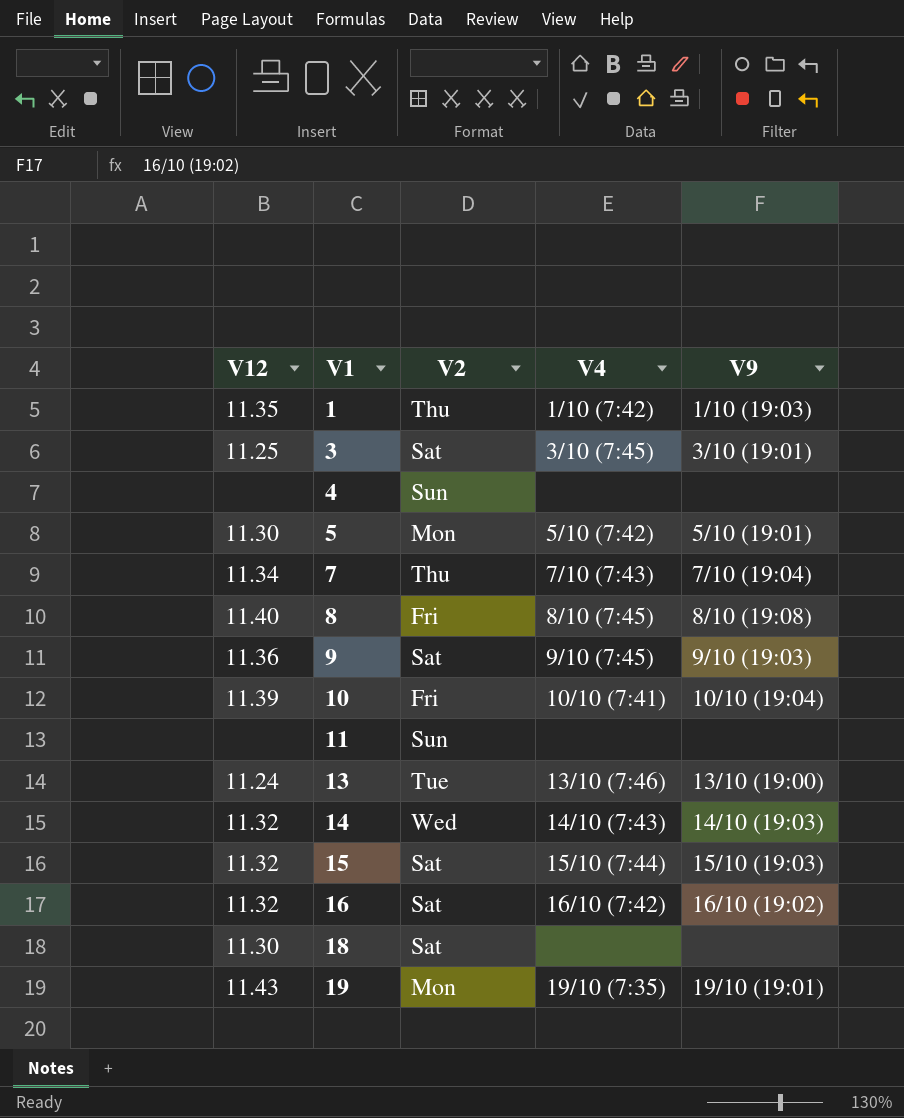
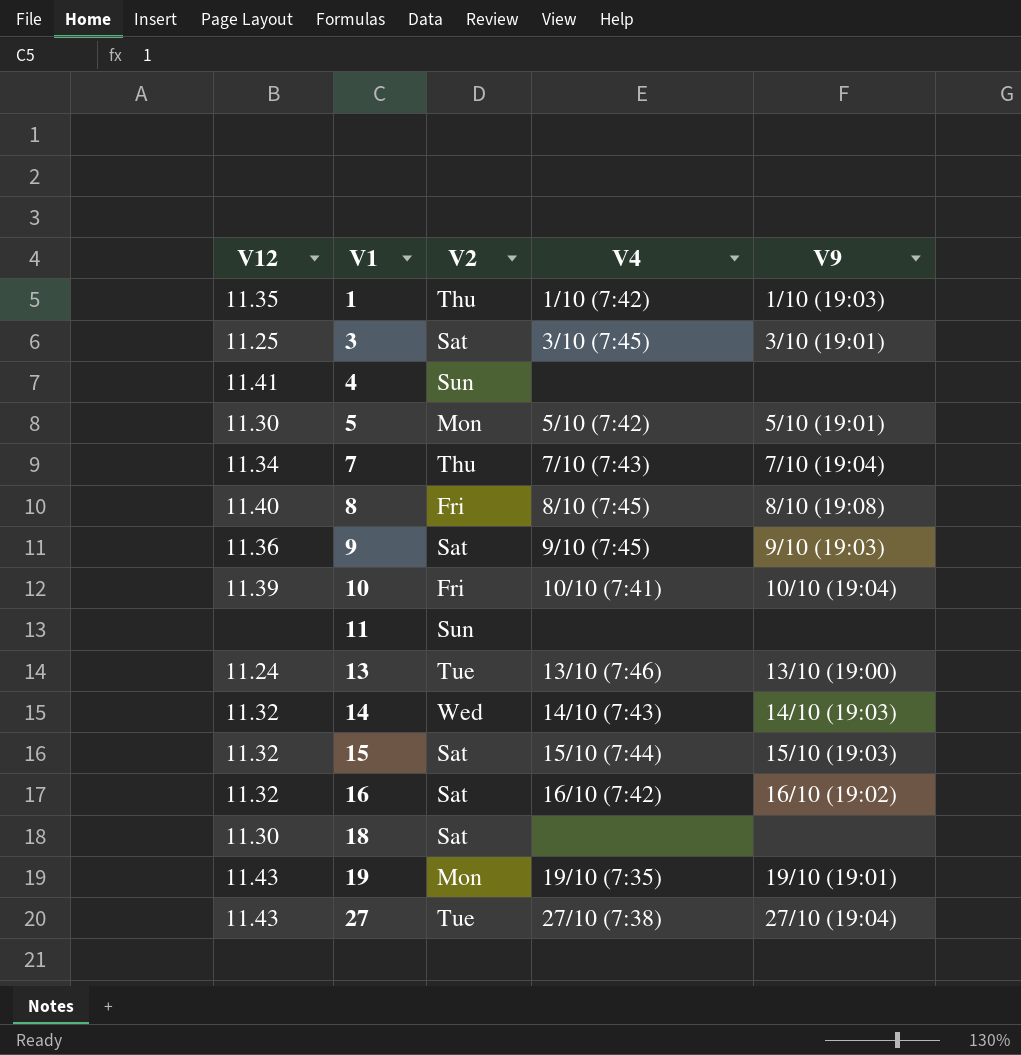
4 | V12: none -> 11.41
row 27: none -> 11.43 | Tue | 27/10 (7:38) | 27/10 (19:04)

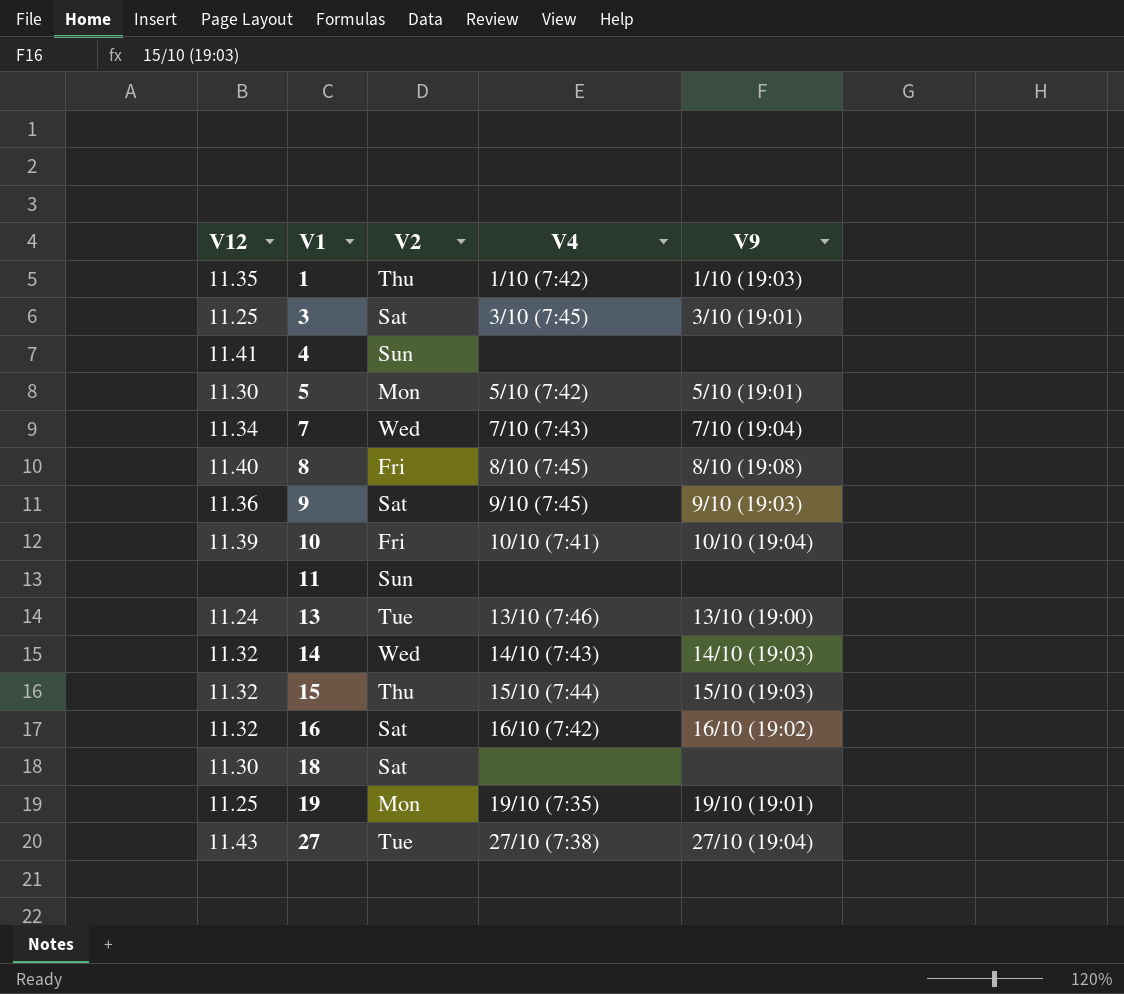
7 | V2: Thu -> Wed
15 | V2: Sat -> Thu
19 | V12: 11.43 -> 11.25

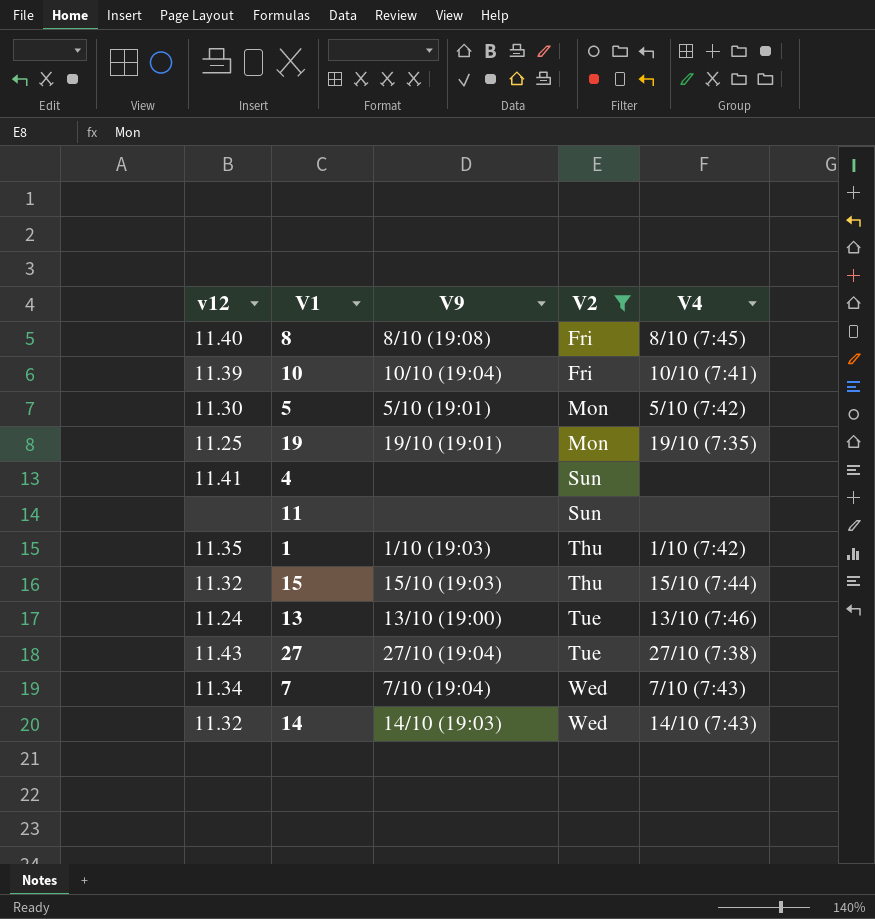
filter: none -> V2 != Sat
row order: V1 ascending -> V2 ascending
column name: V12 -> v12
column V9 | position: 5 -> 3

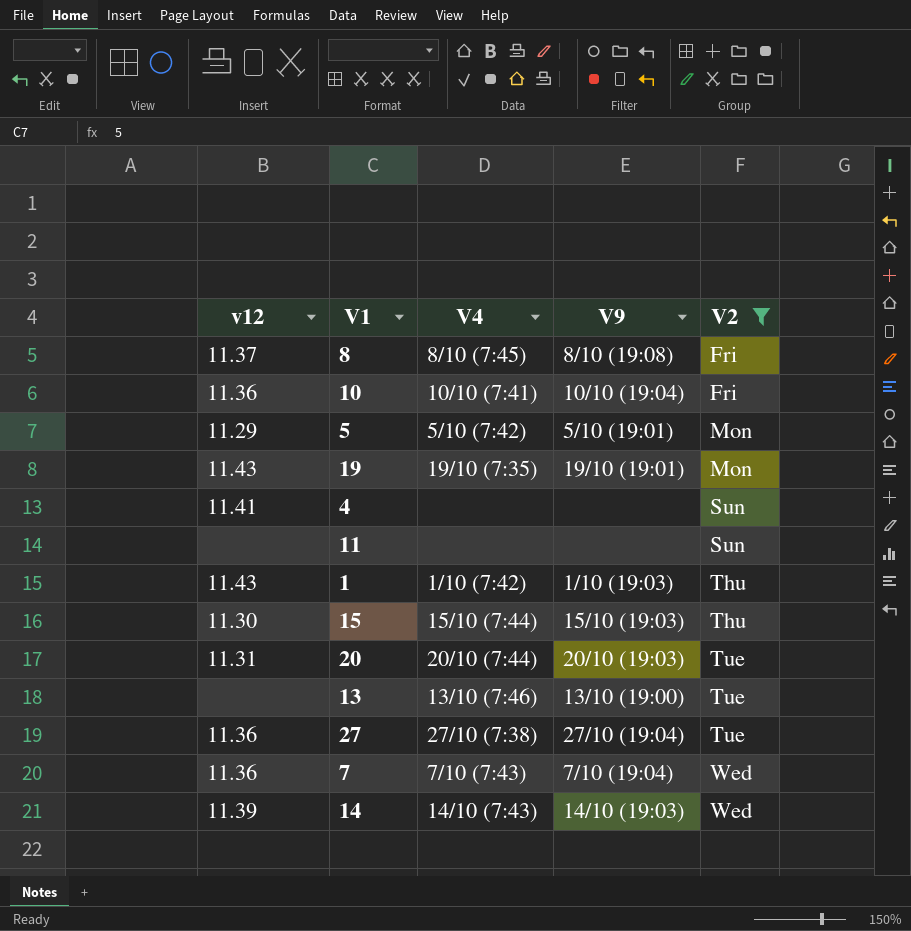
column V4 | position: 5 -> 3
8 | v12: 11.40 -> 11.37
10 | v12: 11.39 -> 11.36
5 | v12: 11.30 -> 11.29
19 | v12: 11.25 -> 11.43
1 | v12: 11.35 -> 11.43
15 | v12: 11.32 -> 11.30
row 20: none -> 11.31 | 20/10 (7:44) | 20/10 (19:03) | Tue
13 | v12: 11.24 -> none
27 | v12: 11.43 -> 11.36
7 | v12: 11.34 -> 11.36
14 | v12: 11.32 -> 11.39

